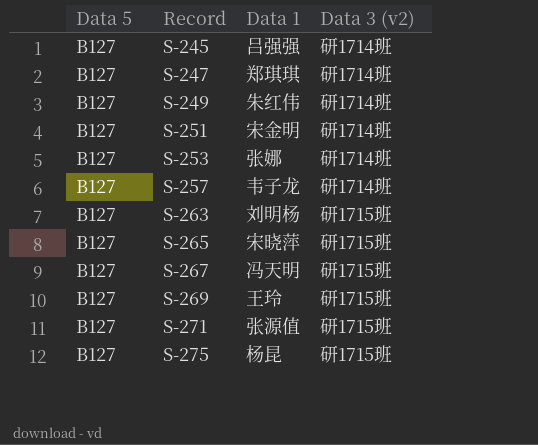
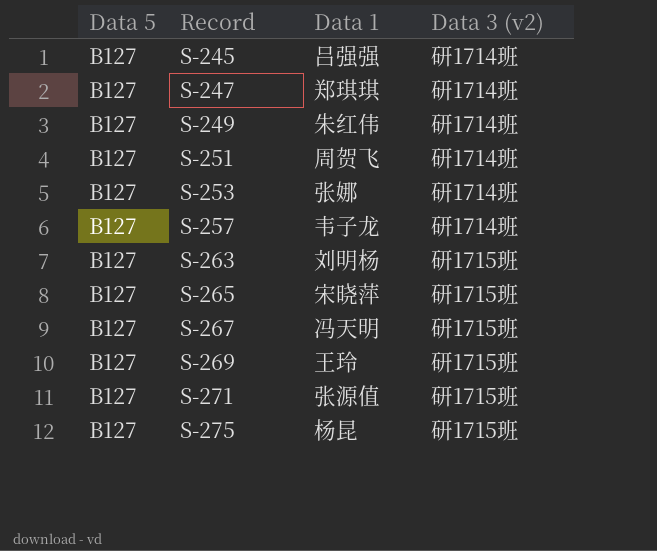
S-251 | Data 1: 宋金明 -> 周贺飞

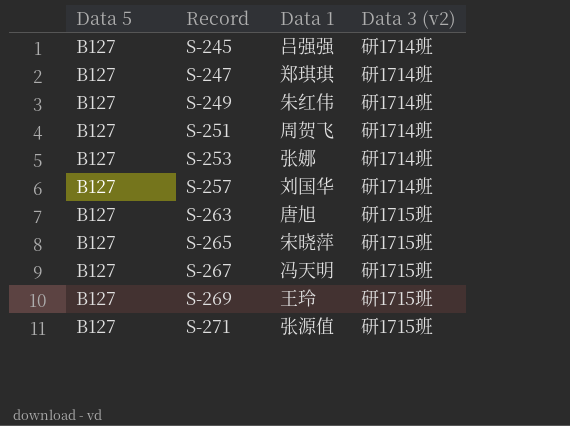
row S-275: B127 | 杨昆 | 研1715班 -> none
S-257 | Data 1: 韦子龙 -> 刘国华
S-263 | Data 1: 刘明杨 -> 唐旭

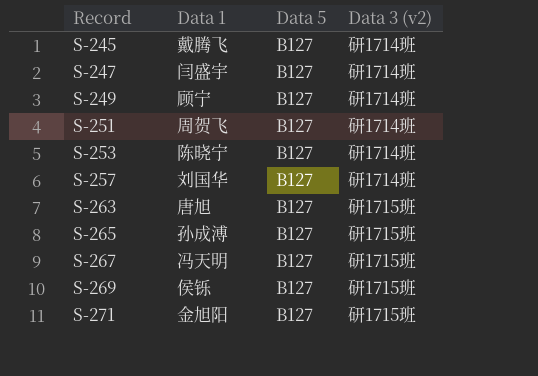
column Data 5 | position: 1 -> 3
S-245 | Data 1: 吕强强 -> 戴腾飞
S-247 | Data 1: 郑琪琪 -> 闫盛宇
S-249 | Data 1: 朱红伟 -> 顾宁
S-253 | Data 1: 张娜 -> 陈晓宁
S-265 | Data 1: 宋晓萍 -> 孙成溥
S-269 | Data 1: 王玲 -> 侯铄
S-271 | Data 1: 张源值 -> 金旭阳

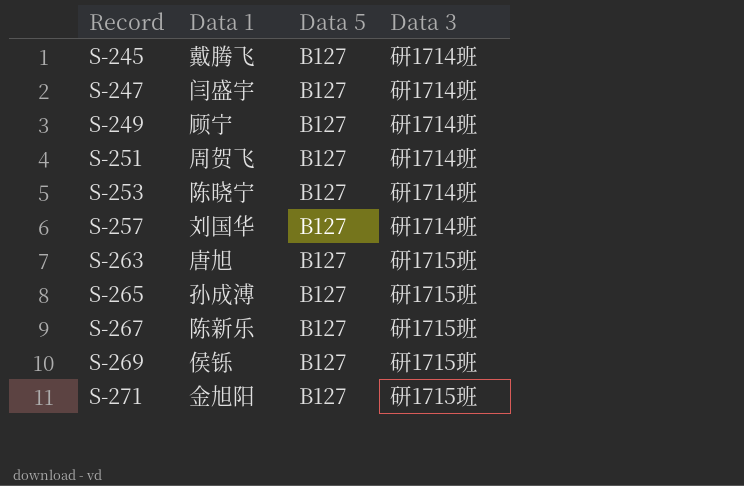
column name: Data 3 (v2) -> Data 3
S-267 | Data 1: 冯天明 -> 陈新乐

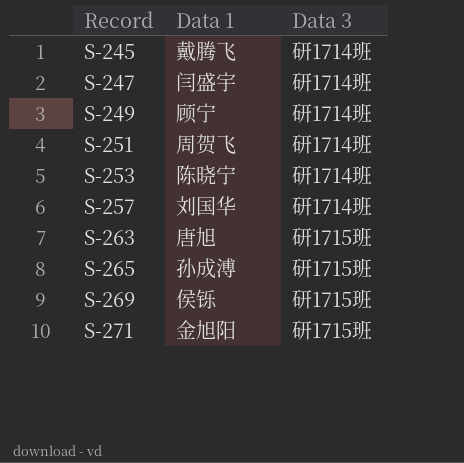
column Data 5 | position: 3 -> none
row S-267: 陈新乐 | B127 | 研1715班 -> none

